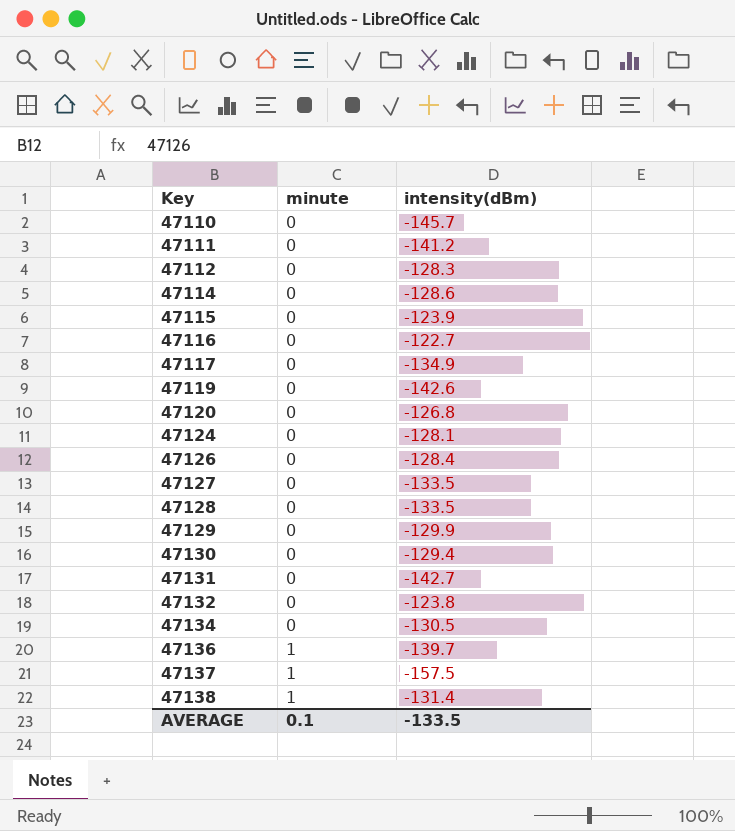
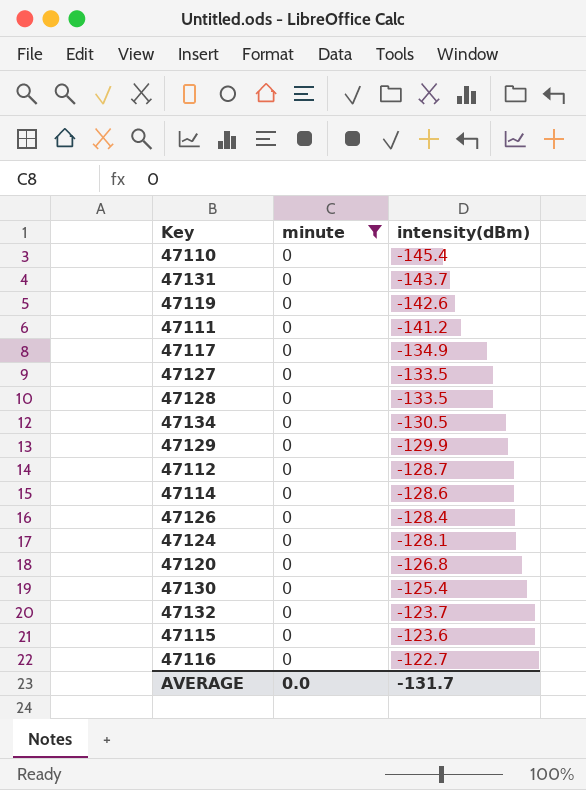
filter: none -> minute = 0
row order: Key ascending -> intensity(dBm) ascending
47110 | intensity(dBm): -145.7 -> -145.4
47131 | intensity(dBm): -142.7 -> -143.7
47112 | intensity(dBm): -128.3 -> -128.7
47130 | intensity(dBm): -129.4 -> -125.4
47132 | intensity(dBm): -123.8 -> -123.7
47115 | intensity(dBm): -123.9 -> -123.6
AVERAGE | minute: 0.1 -> 0.0
AVERAGE | intensity(dBm): -133.5 -> -131.7

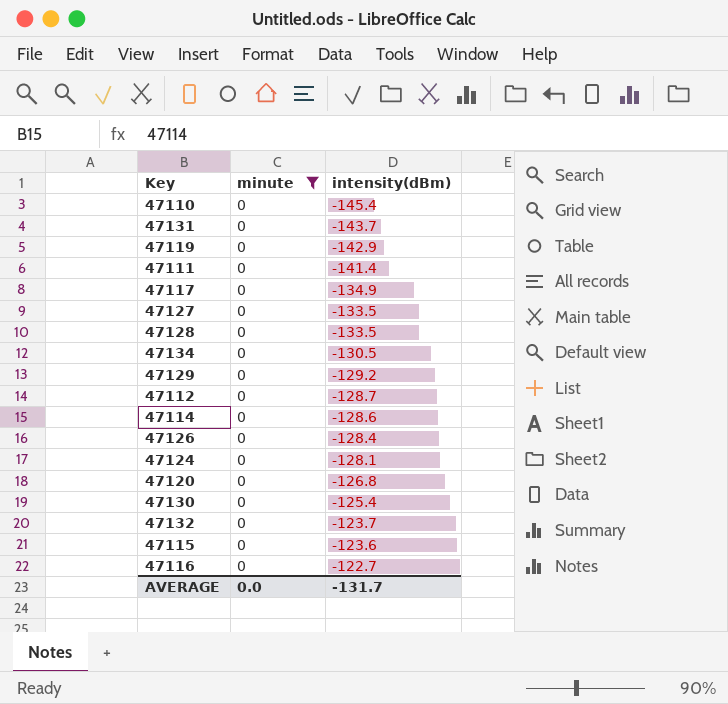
47119 | intensity(dBm): -142.6 -> -142.9
47111 | intensity(dBm): -141.2 -> -141.4
47129 | intensity(dBm): -129.9 -> -129.2

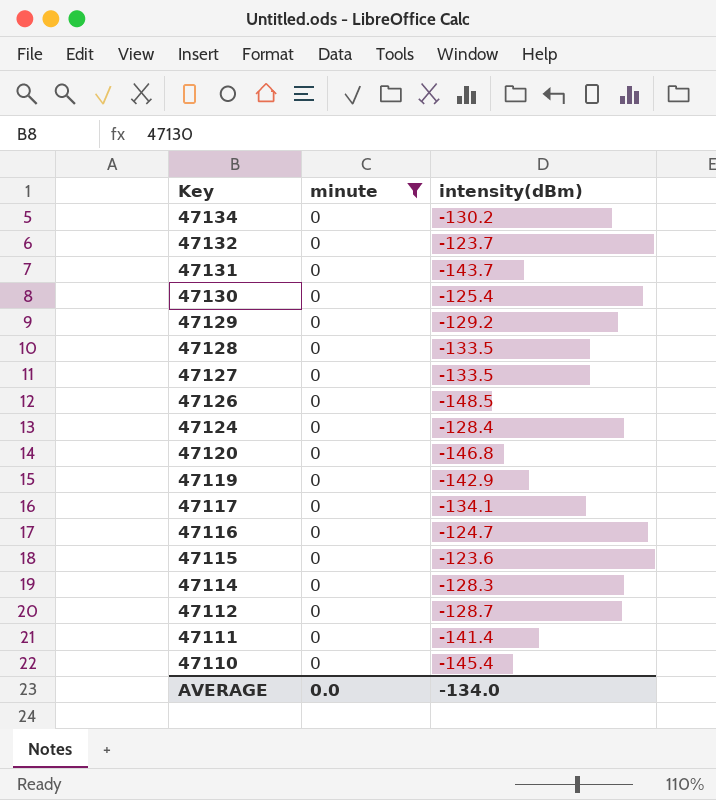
row order: intensity(dBm) ascending -> Key descending
47134 | intensity(dBm): -130.5 -> -130.2
47126 | intensity(dBm): -128.4 -> -148.5
47124 | intensity(dBm): -128.1 -> -128.4
47120 | intensity(dBm): -126.8 -> -146.8
47117 | intensity(dBm): -134.9 -> -134.1
47116 | intensity(dBm): -122.7 -> -124.7
47114 | intensity(dBm): -128.6 -> -128.3
AVERAGE | intensity(dBm): -131.7 -> -134.0

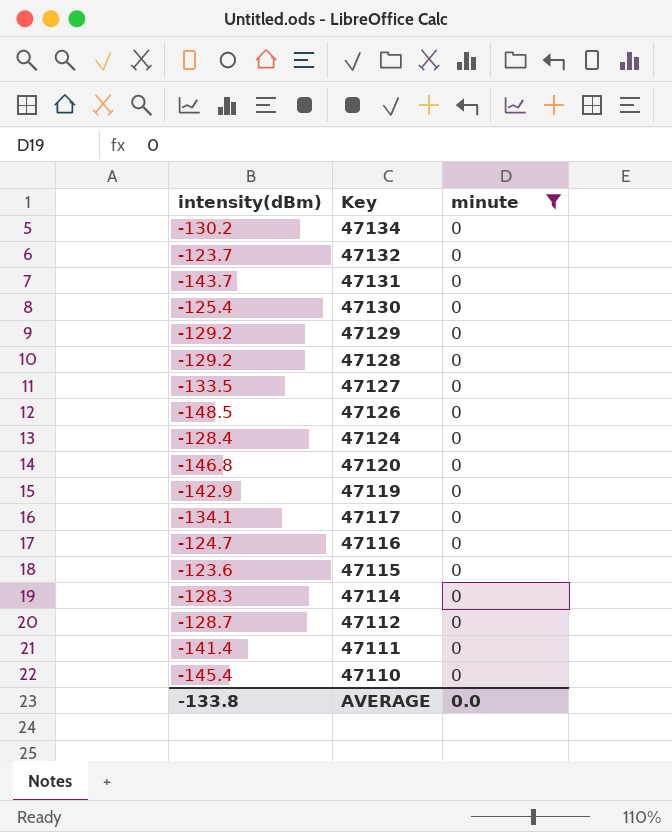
column intensity(dBm) | position: 3 -> 1
47128 | intensity(dBm): -133.5 -> -129.2
AVERAGE | intensity(dBm): -134.0 -> -133.8

